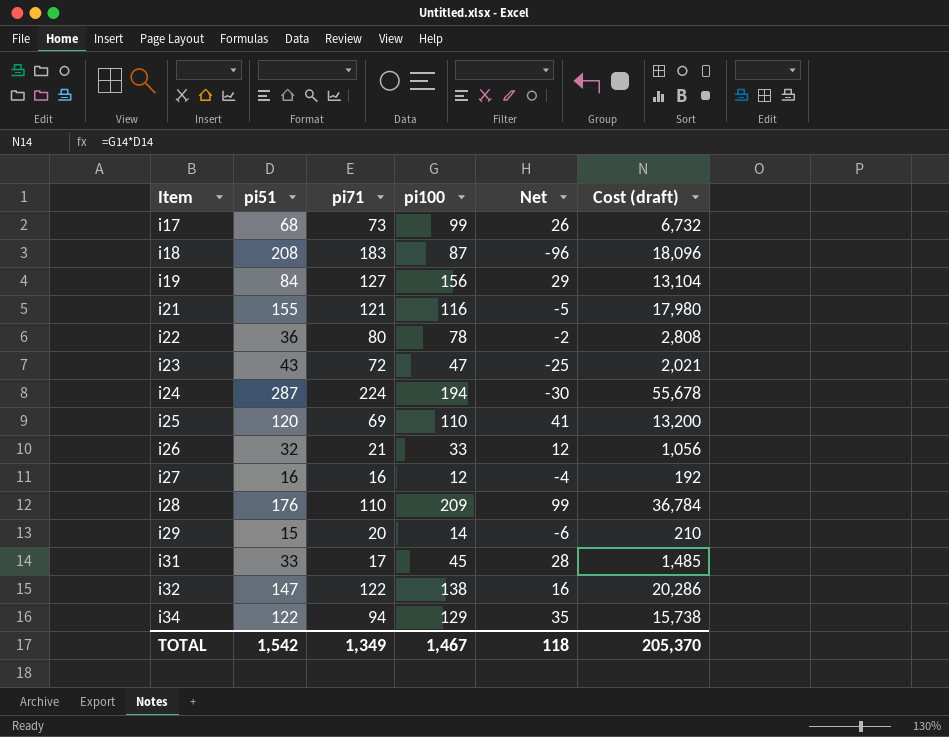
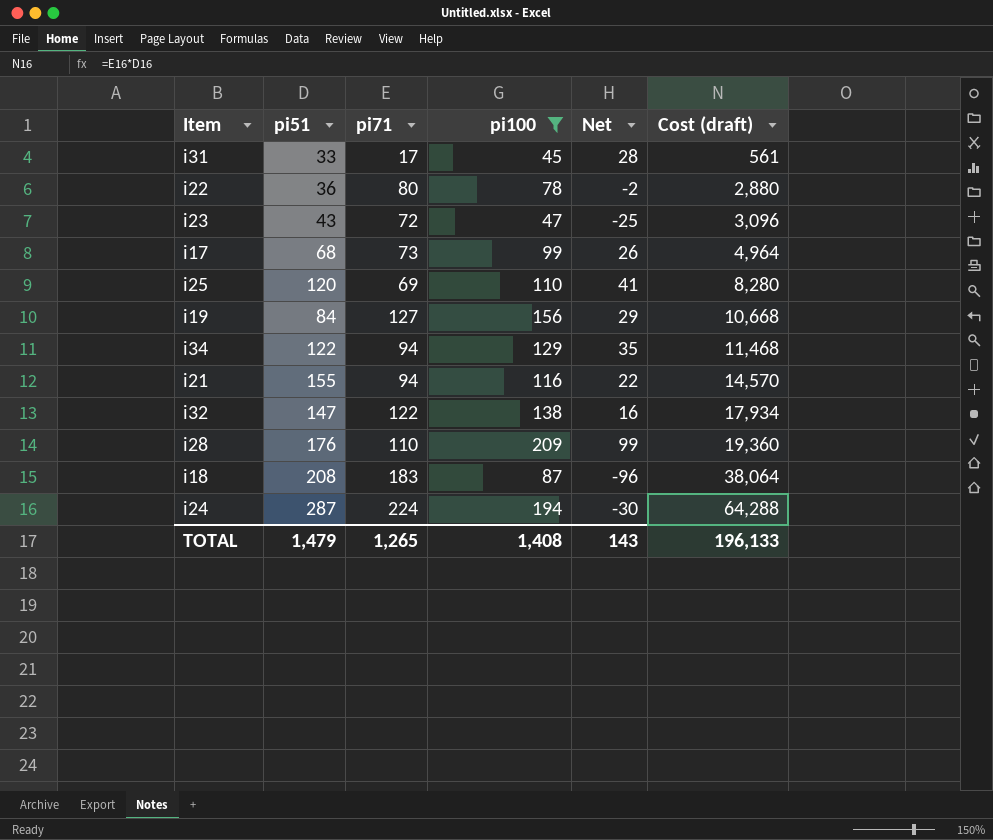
filter: none -> pi100 >= 45
row order: Item ascending -> Cost (draft) ascending
column Cost (draft) | formula: [pi51] * [pi100] -> [pi51] * [pi71]
i21 | pi71: 121 -> 94
i21 | Net: -5 -> 22
TOTAL | pi51: 1,542 -> 1,479
TOTAL | pi71: 1,349 -> 1,265
TOTAL | pi100: 1,467 -> 1,408
TOTAL | Net: 118 -> 143
TOTAL | Cost (draft): 205,370 -> 196,133

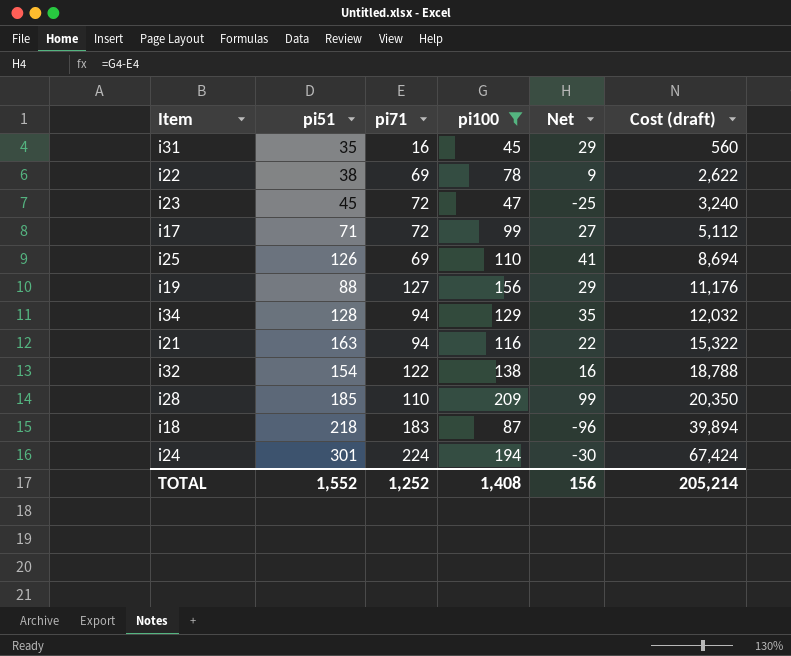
i31 | pi51: 33 -> 35
i31 | pi71: 17 -> 16
i31 | Net: 28 -> 29
i31 | Cost (draft): 561 -> 560
i22 | pi51: 36 -> 38
i22 | pi71: 80 -> 69
i22 | Net: -2 -> 9
i22 | Cost (draft): 2,880 -> 2,622
i23 | pi51: 43 -> 45
i23 | Cost (draft): 3,096 -> 3,240
i17 | pi51: 68 -> 71
i17 | pi71: 73 -> 72
i17 | Net: 26 -> 27
i17 | Cost (draft): 4,964 -> 5,112
i25 | pi51: 120 -> 126
i25 | Cost (draft): 8,280 -> 8,694
i19 | pi51: 84 -> 88
i19 | Cost (draft): 10,668 -> 11,176
i34 | pi51: 122 -> 128
i34 | Cost (draft): 11,468 -> 12,032
i21 | pi51: 155 -> 163
i21 | Cost (draft): 14,570 -> 15,322
i32 | pi51: 147 -> 154
i32 | Cost (draft): 17,934 -> 18,788
i28 | pi51: 176 -> 185
i28 | Cost (draft): 19,360 -> 20,350
i18 | pi51: 208 -> 218
i18 | Cost (draft): 38,064 -> 39,894
i24 | pi51: 287 -> 301
i24 | Cost (draft): 64,288 -> 67,424
TOTAL | pi51: 1,479 -> 1,552
TOTAL | pi71: 1,265 -> 1,252
TOTAL | Net: 143 -> 156
TOTAL | Cost (draft): 196,133 -> 205,214

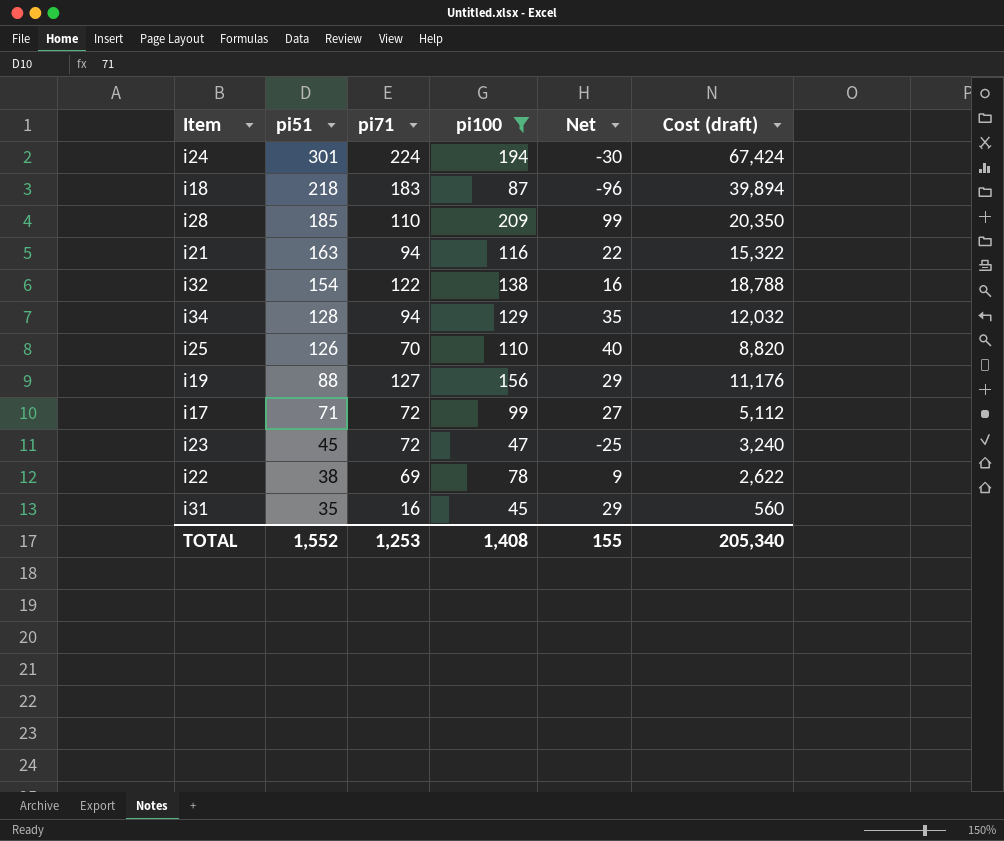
row order: Cost (draft) ascending -> pi51 descending
i25 | pi71: 69 -> 70
i25 | Net: 41 -> 40
i25 | Cost (draft): 8,694 -> 8,820
TOTAL | pi71: 1,252 -> 1,253
TOTAL | Net: 156 -> 155
TOTAL | Cost (draft): 205,214 -> 205,340

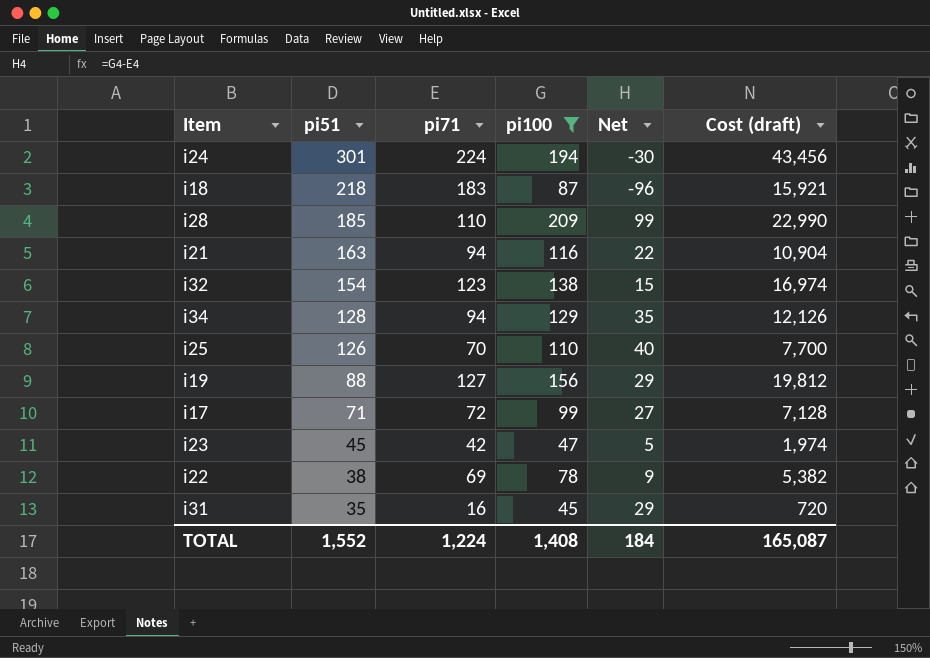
column Cost (draft) | formula: [pi51] * [pi71] -> [pi71] * [pi100]
i32 | pi71: 122 -> 123
i32 | Net: 16 -> 15
i23 | pi71: 72 -> 42
i23 | Net: -25 -> 5
TOTAL | pi71: 1,253 -> 1,224
TOTAL | Net: 155 -> 184
TOTAL | Cost (draft): 205,340 -> 165,087

